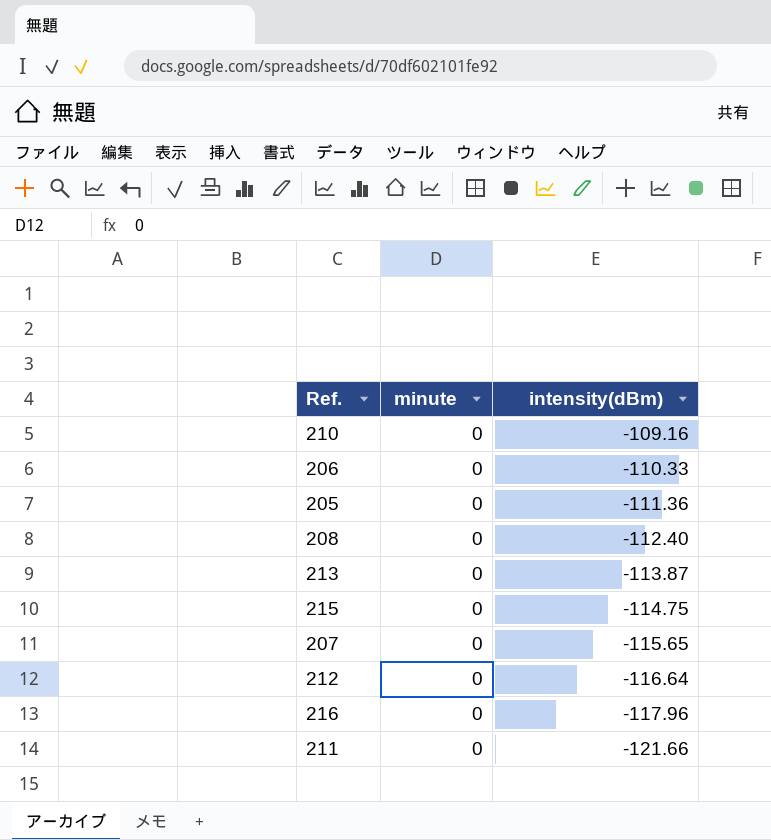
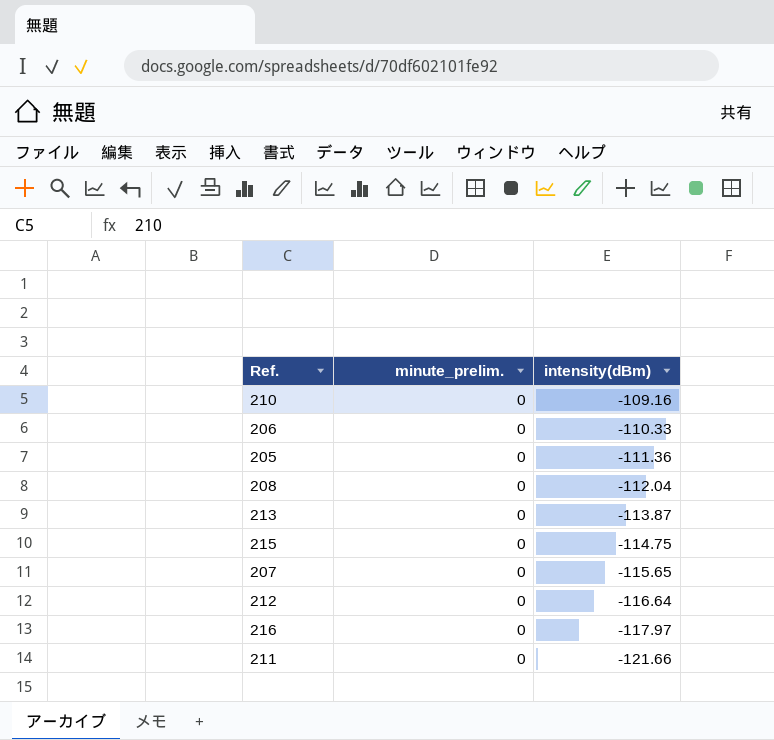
column name: minute -> minute_prelim.
208 | intensity(dBm): -112.40 -> -112.04
216 | intensity(dBm): -117.96 -> -117.97

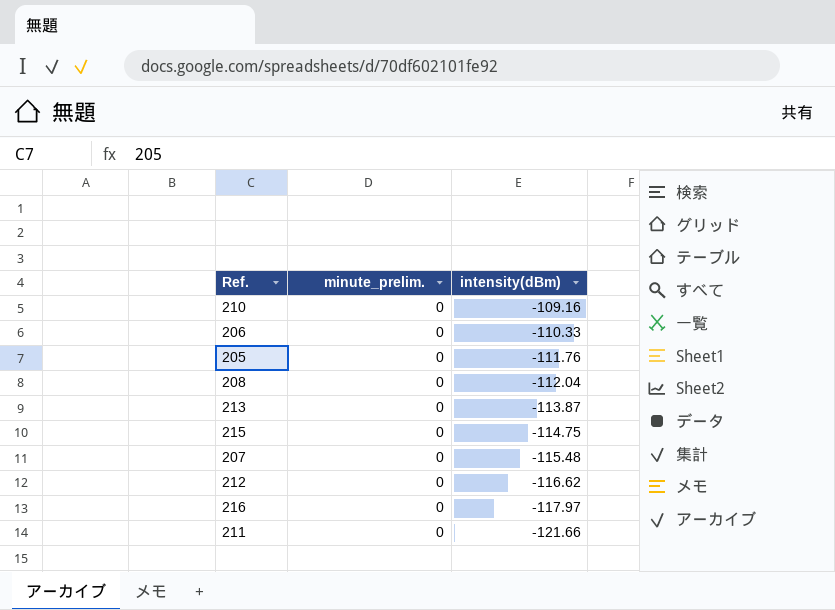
205 | intensity(dBm): -111.36 -> -111.76
207 | intensity(dBm): -115.65 -> -115.48
212 | intensity(dBm): -116.64 -> -116.62

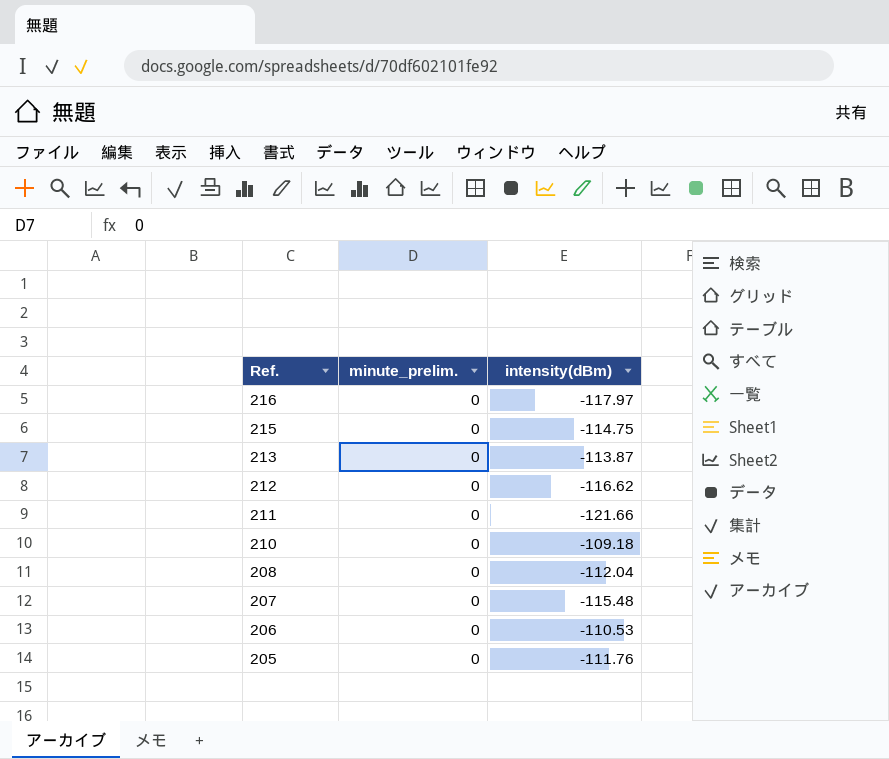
row order: intensity(dBm) descending -> Ref. descending
210 | intensity(dBm): -109.16 -> -109.18
206 | intensity(dBm): -110.33 -> -110.53

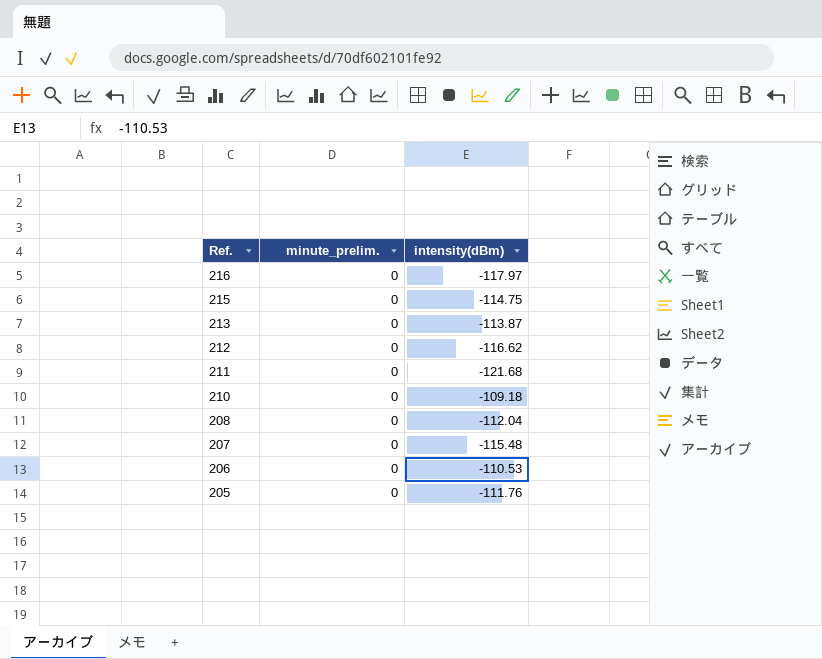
211 | intensity(dBm): -121.66 -> -121.68

